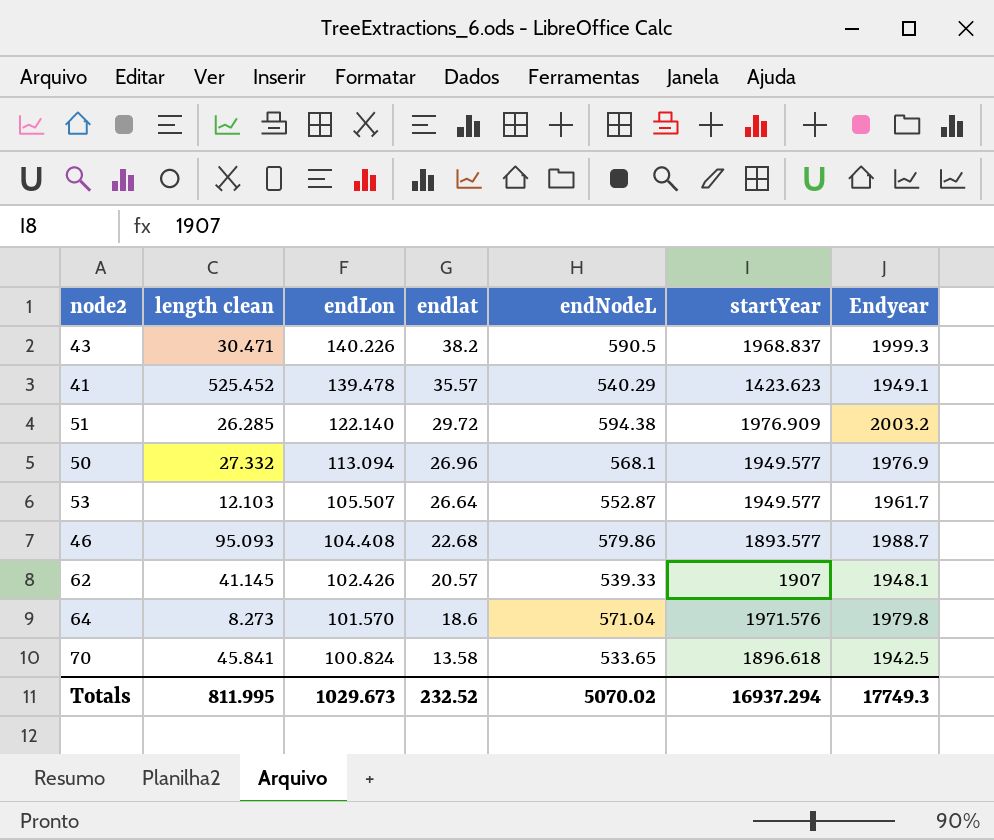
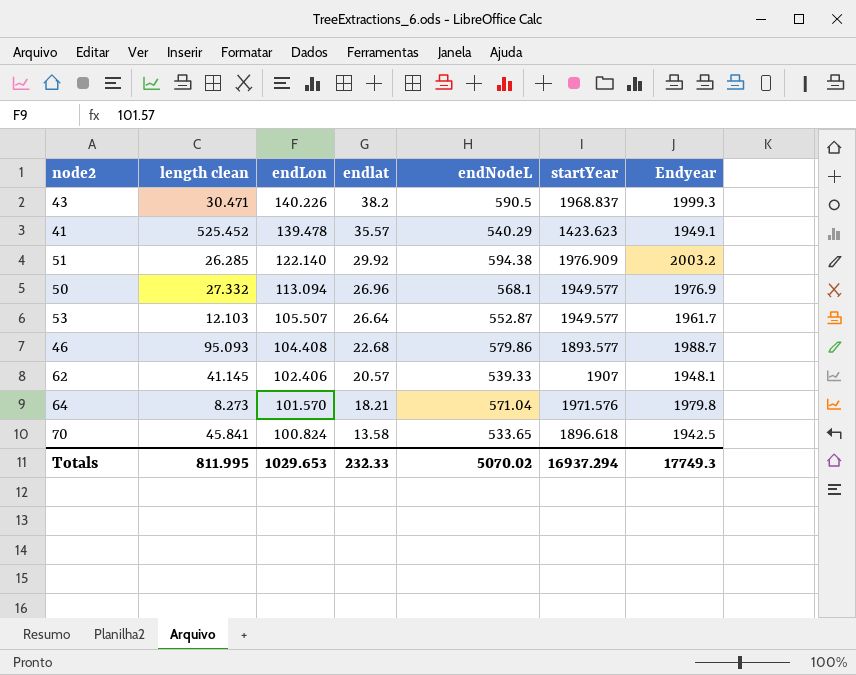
51 | endlat: 29.72 -> 29.92
62 | endLon: 102.426 -> 102.406
64 | endlat: 18.6 -> 18.21
Totals | endLon: 1029.673 -> 1029.653
Totals | endlat: 232.52 -> 232.33

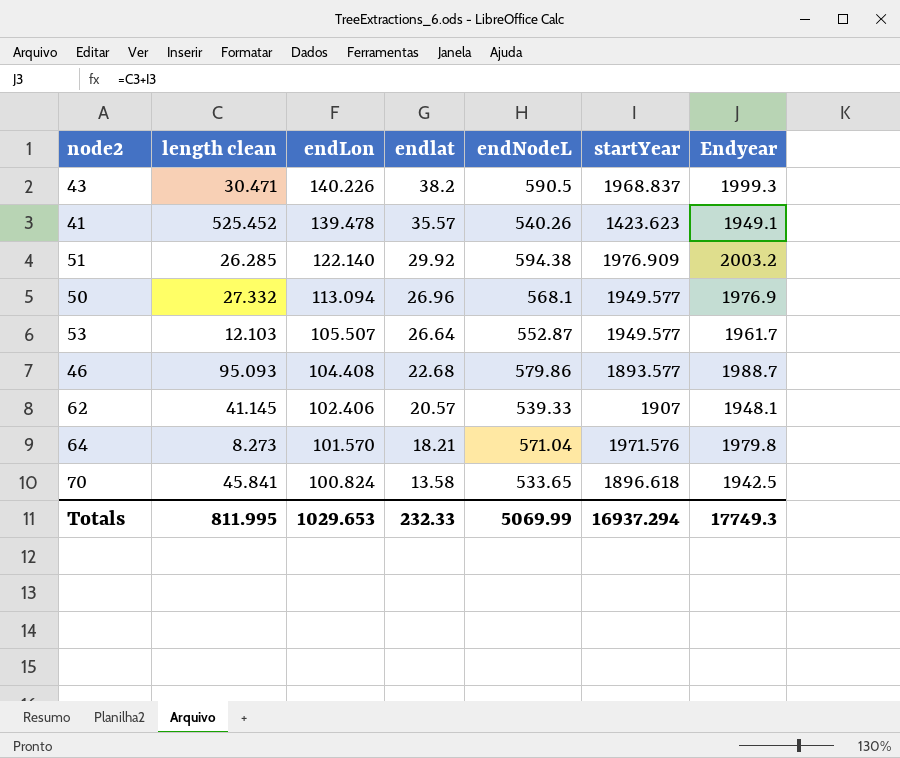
41 | endNodeL: 540.29 -> 540.26
Totals | endNodeL: 5070.02 -> 5069.99

